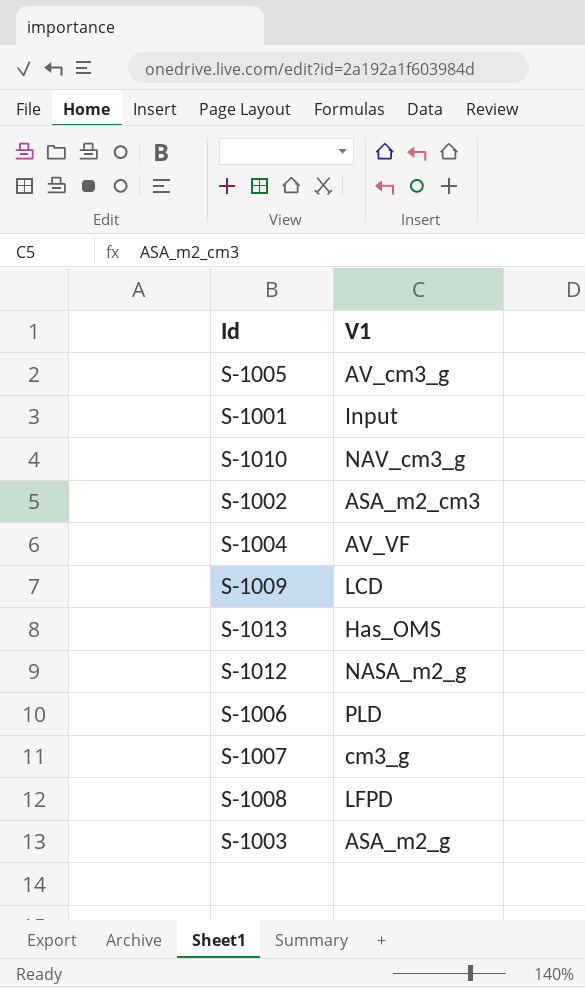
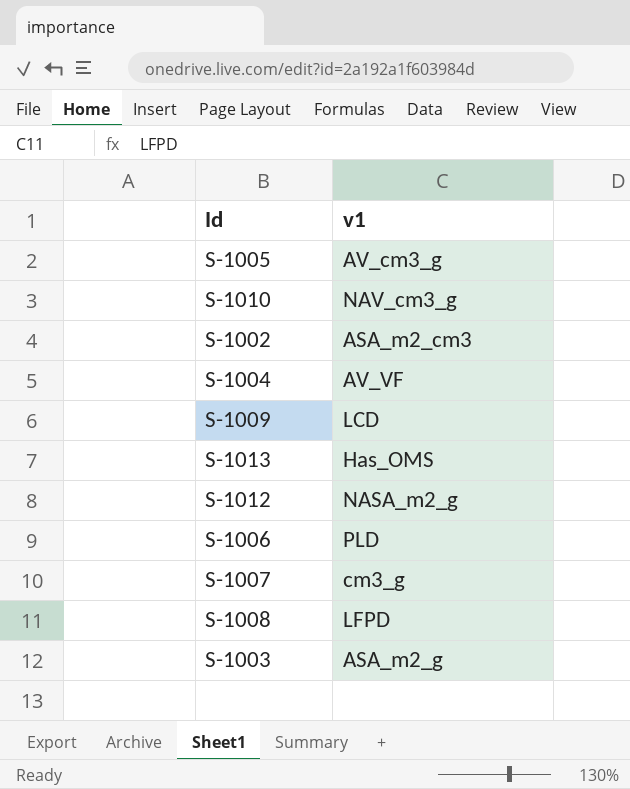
column name: V1 -> v1
row S-1001: Input -> none

